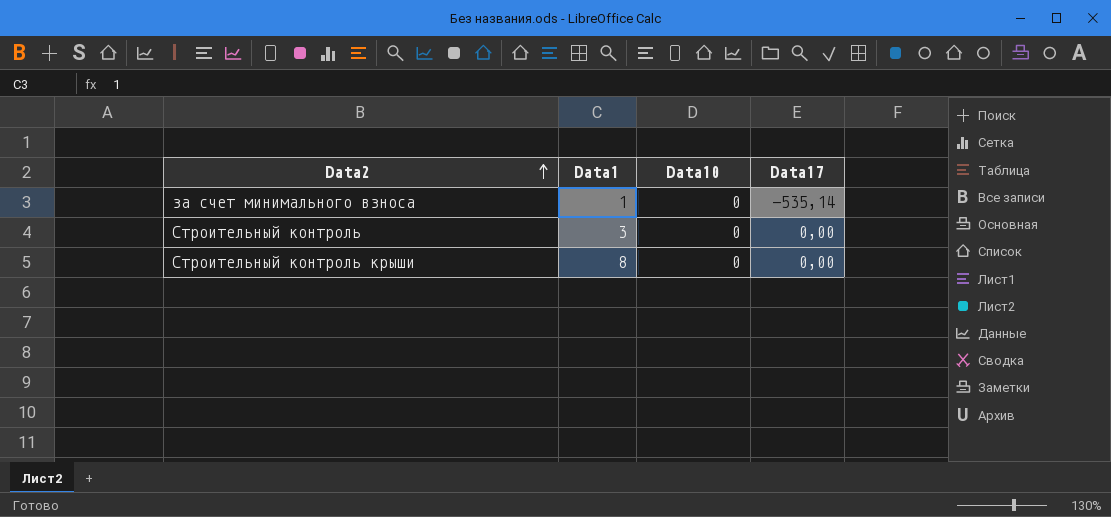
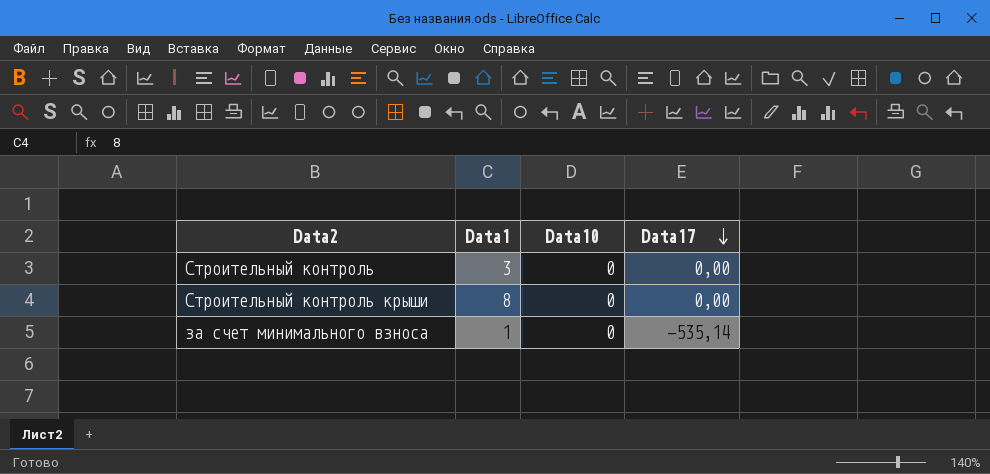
row order: Data2 ascending -> Data17 descending

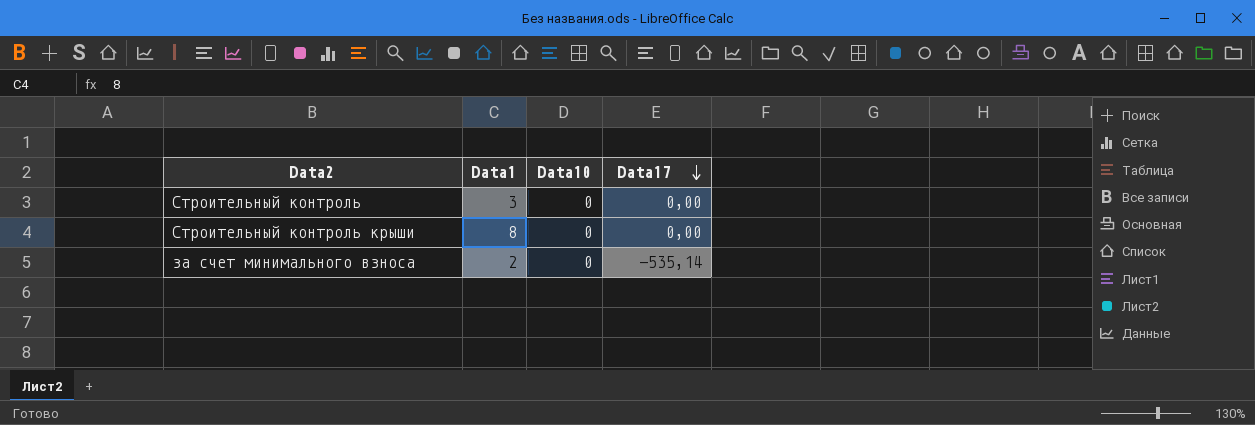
за счет минимального взноса | Data1: 1 -> 2

